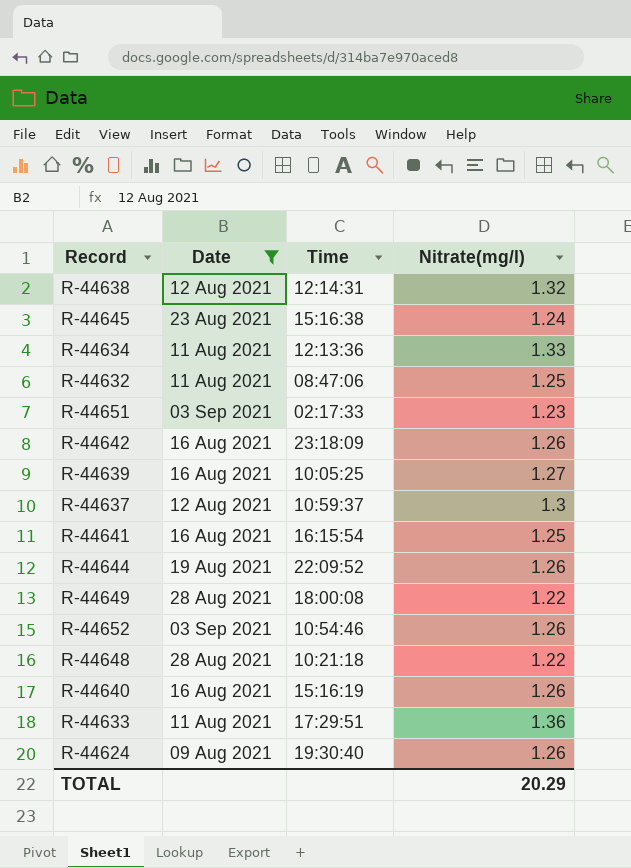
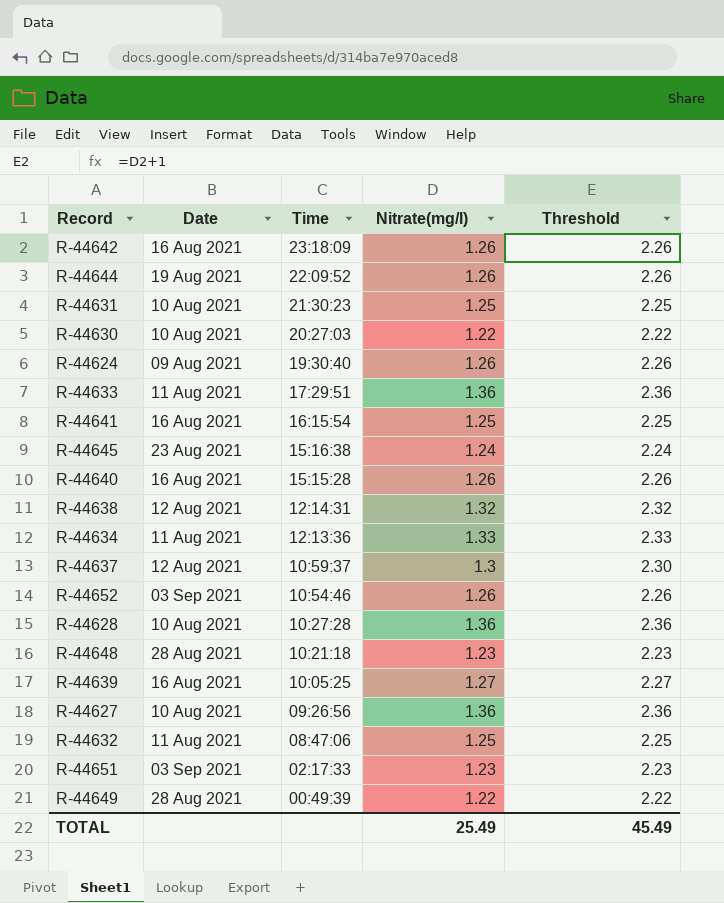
filter: Date != 10 Aug 2021 -> none
row order: none -> Time descending
column Threshold | formula: none -> [Nitrate(mg/l)] + 1
R-44640 | Time: 15:16:19 -> 15:15:28
R-44648 | Nitrate(mg/l): 1.22 -> 1.23
R-44649 | Time: 18:00:08 -> 00:49:39
TOTAL | Nitrate(mg/l): 20.29 -> 25.49

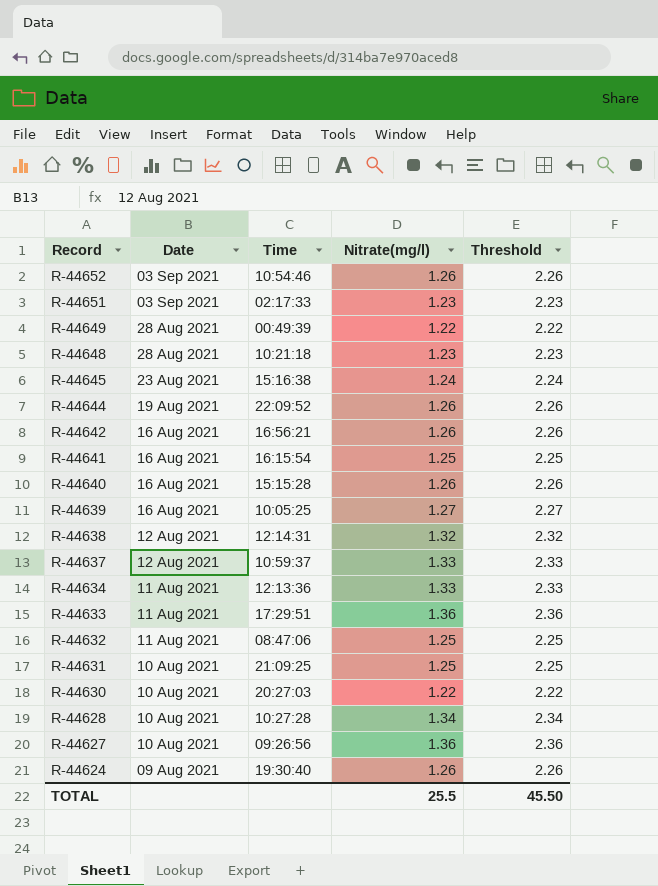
row order: Time descending -> Record descending
R-44642 | Time: 23:18:09 -> 16:56:21
R-44637 | Nitrate(mg/l): 1.3 -> 1.33
R-44637 | Threshold: 2.30 -> 2.33
R-44631 | Time: 21:30:23 -> 21:09:25
R-44628 | Nitrate(mg/l): 1.36 -> 1.34
R-44628 | Threshold: 2.36 -> 2.34
TOTAL | Nitrate(mg/l): 25.49 -> 25.5
TOTAL | Threshold: 45.49 -> 45.50

